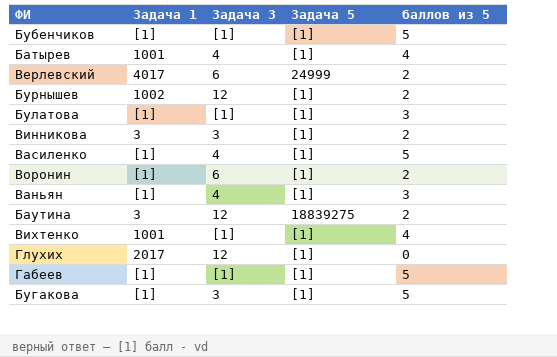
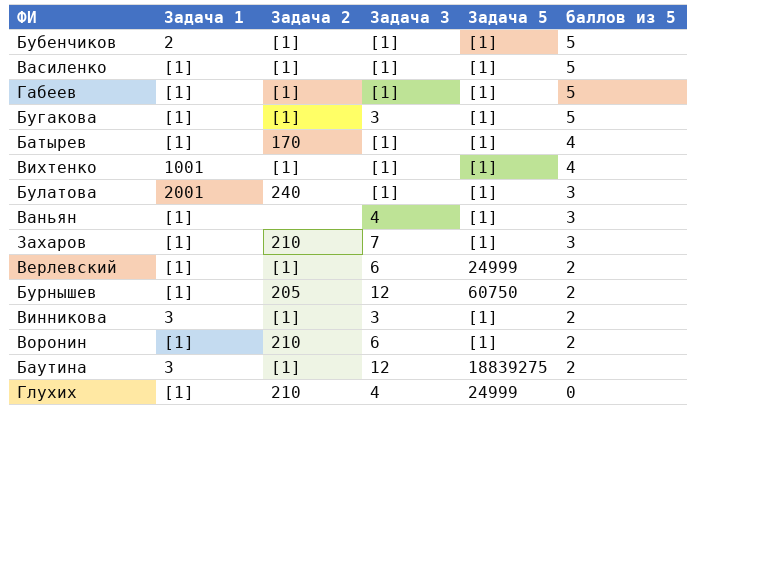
row order: none -> баллов из 5 descending
column Задача 2 | position: none -> 3
Бубенчиков | Задача 1: [1] -> 2
Василенко | Задача 3: 4 -> [1]
Батырев | Задача 1: 1001 -> [1]
Батырев | Задача 3: 4 -> [1]
Булатова | Задача 1: [1] -> 2001
row Захаров: none -> [1] | 210 | 7 | [1] | 3
Верлевский | Задача 1: 4017 -> [1]
Бурнышев | Задача 1: 1002 -> [1]
Бурнышев | Задача 5: [1] -> 60750
Глухих | Задача 1: 2017 -> [1]
Глухих | Задача 3: 12 -> 4
Глухих | Задача 5: [1] -> 24999

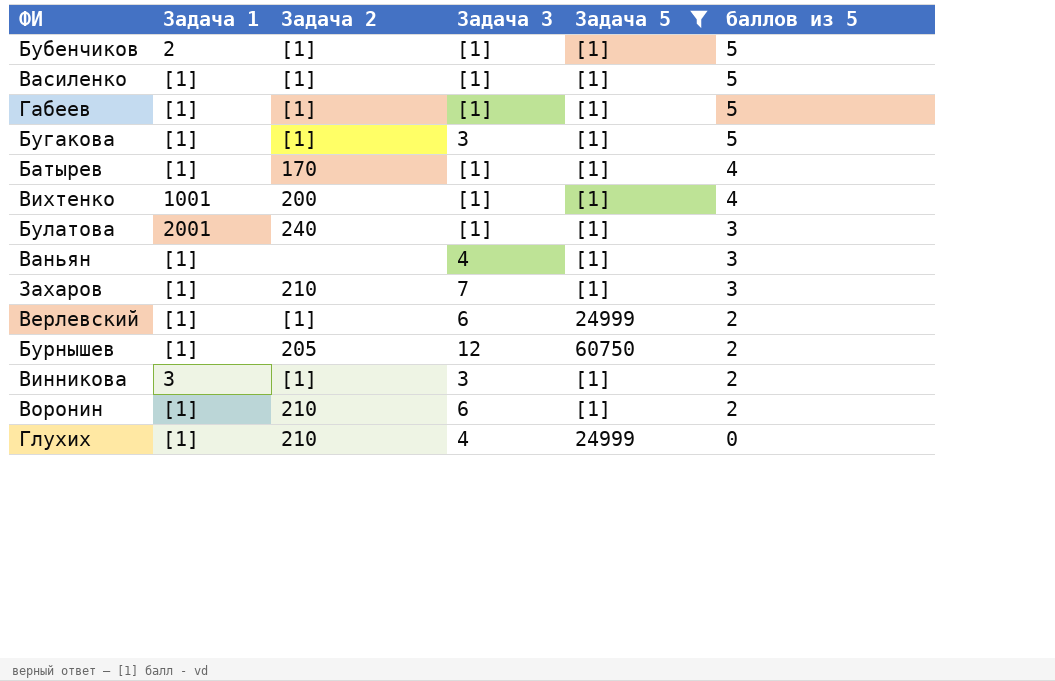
filter: none -> Задача 5 != 18839275
Вихтенко | Задача 2: [1] -> 200

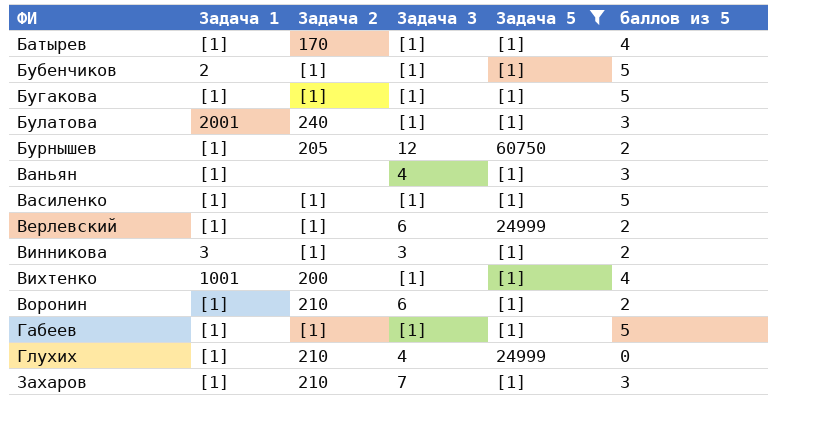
row order: баллов из 5 descending -> ФИ ascending
Бугакова | Задача 3: 3 -> [1]

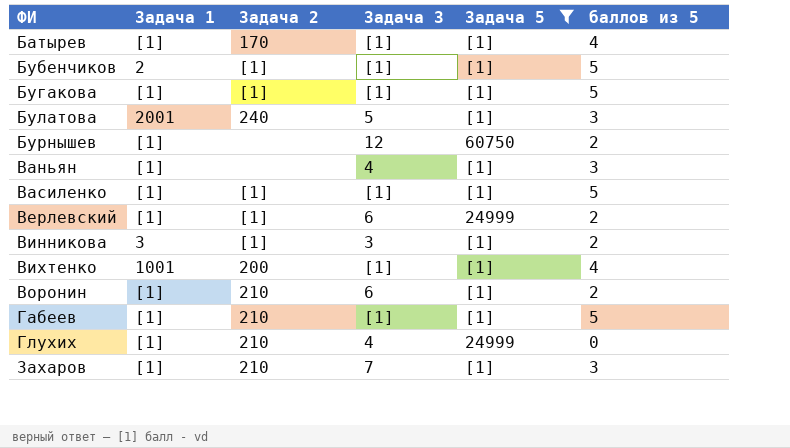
Булатова | Задача 3: [1] -> 5
Бурнышев | Задача 2: 205 -> none
Габеев | Задача 2: [1] -> 210

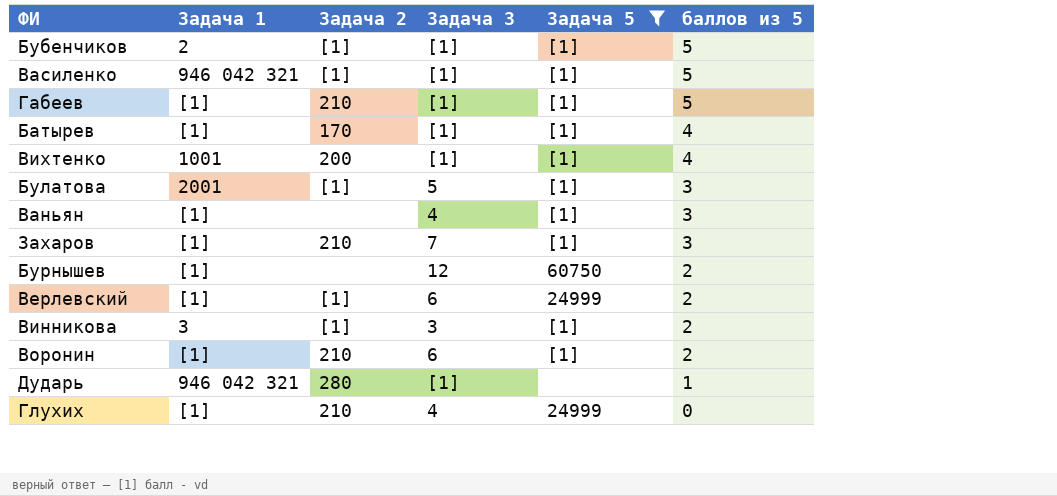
row order: ФИ ascending -> баллов из 5 descending
row Бугакова: [1] | [1] | [1] | [1] | 5 -> none
Василенко | Задача 1: [1] -> 946 042 321
Булатова | Задача 2: 240 -> [1]
row Дударь: none -> 946 042 321 | 280 | [1] | none | 1

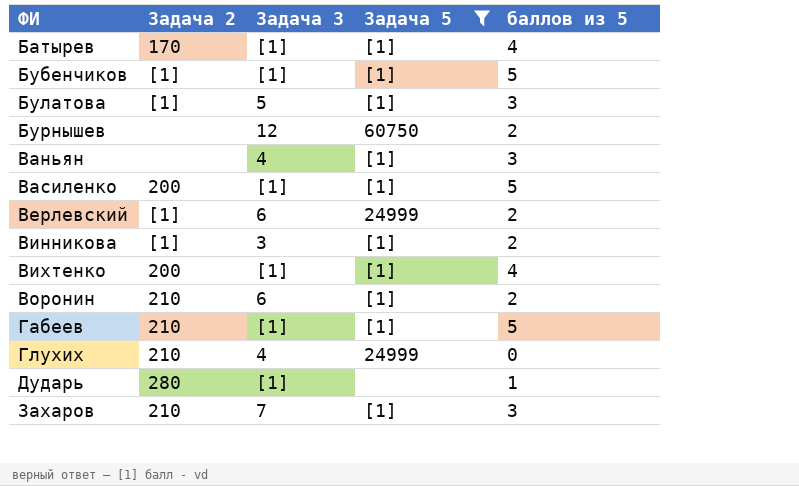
row order: баллов из 5 descending -> ФИ ascending
column Задача 1 | position: 2 -> none
Василенко | Задача 2: [1] -> 200

